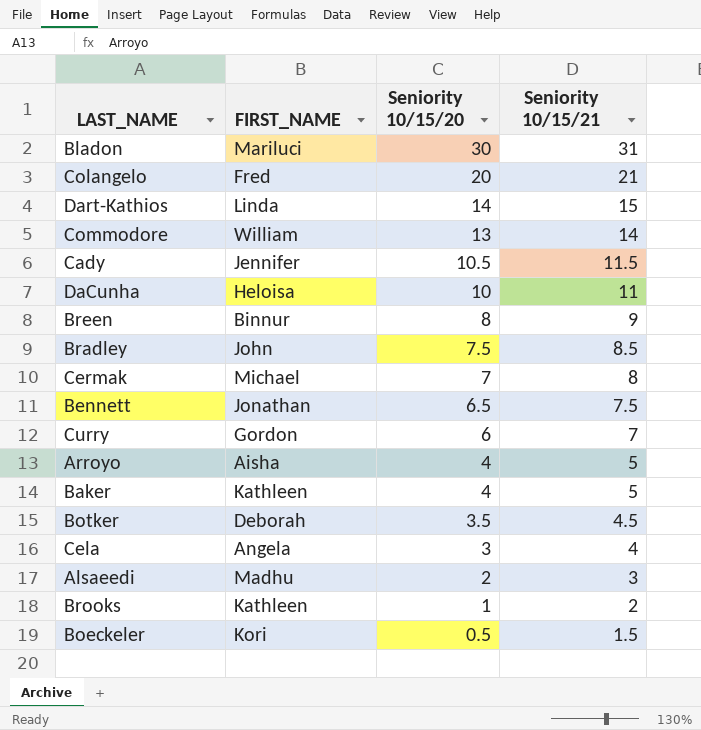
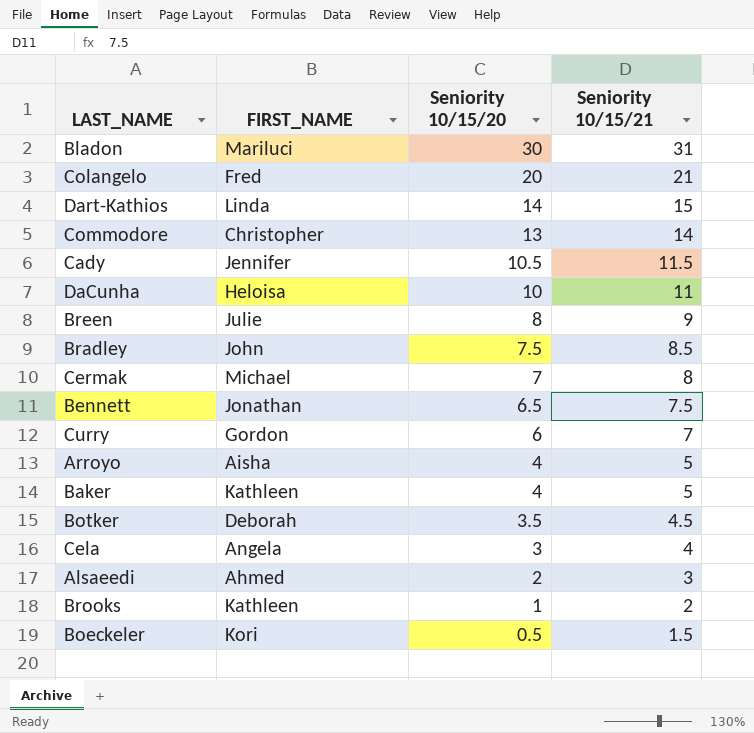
Commodore | FIRST_NAME: William -> Christopher
Breen | FIRST_NAME: Binnur -> Julie
Alsaeedi | FIRST_NAME: Madhu -> Ahmed

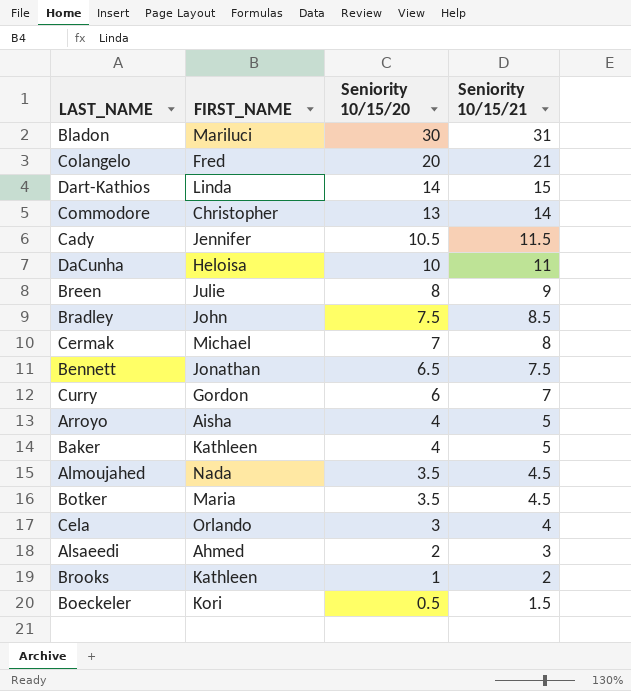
row Almoujahed: none -> Nada | 3.5 | 4.5
Botker | FIRST_NAME: Deborah -> Maria
Cela | FIRST_NAME: Angela -> Orlando

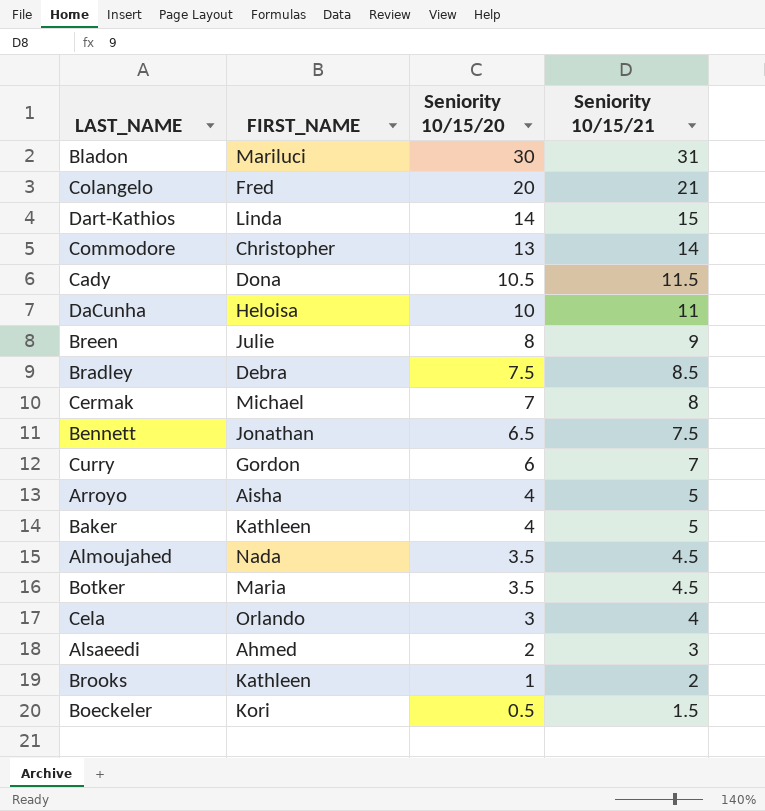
Cady | FIRST_NAME: Jennifer -> Dona
Bradley | FIRST_NAME: John -> Debra

